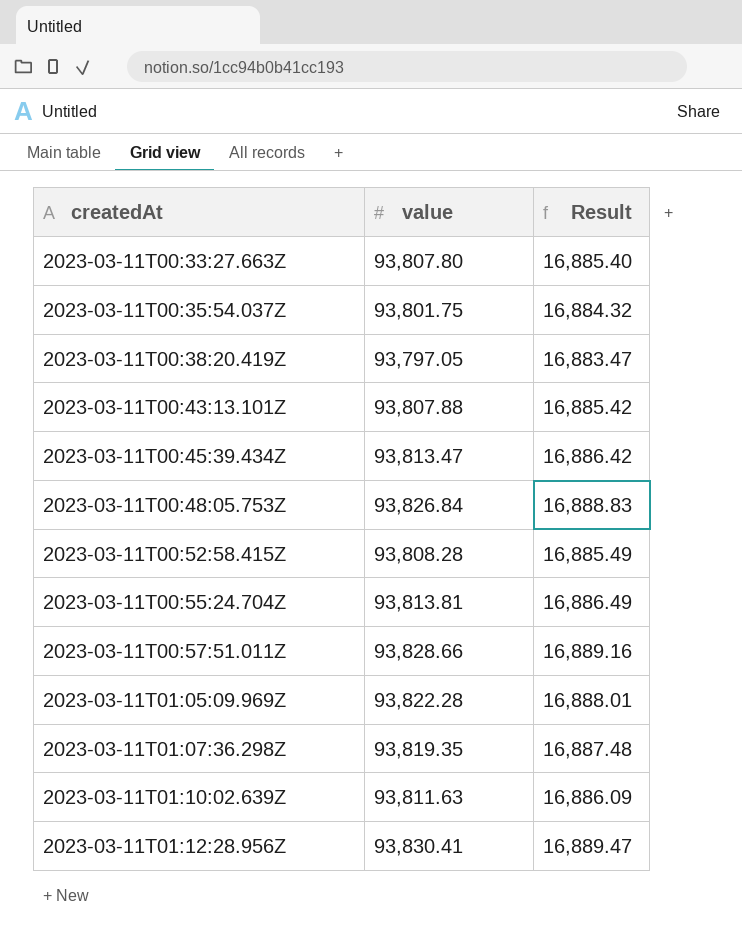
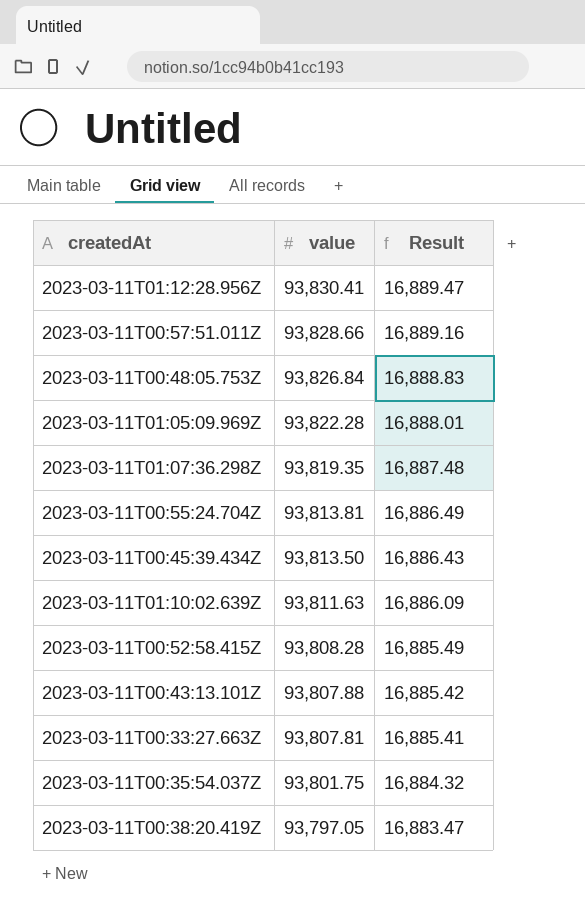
row order: createdAt ascending -> value descending
2023-03-11T00:45:39.434Z | value: 93,813.47 -> 93,813.50
2023-03-11T00:45:39.434Z | Result: 16,886.42 -> 16,886.43
2023-03-11T00:33:27.663Z | value: 93,807.80 -> 93,807.81
2023-03-11T00:33:27.663Z | Result: 16,885.40 -> 16,885.41

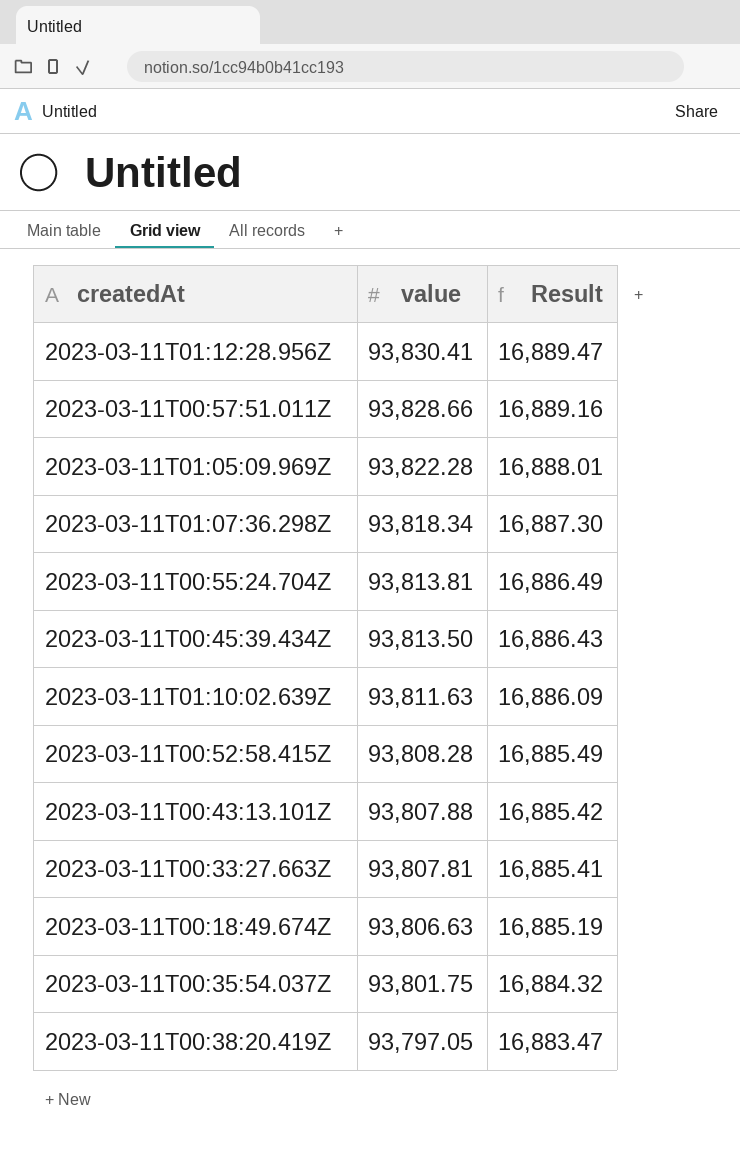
row 2023-03-11T00:48:05.753Z: 93,826.84 | 16,888.83 -> none
2023-03-11T01:07:36.298Z | value: 93,819.35 -> 93,818.34
2023-03-11T01:07:36.298Z | Result: 16,887.48 -> 16,887.30
row 2023-03-11T00:18:49.674Z: none -> 93,806.63 | 16,885.19

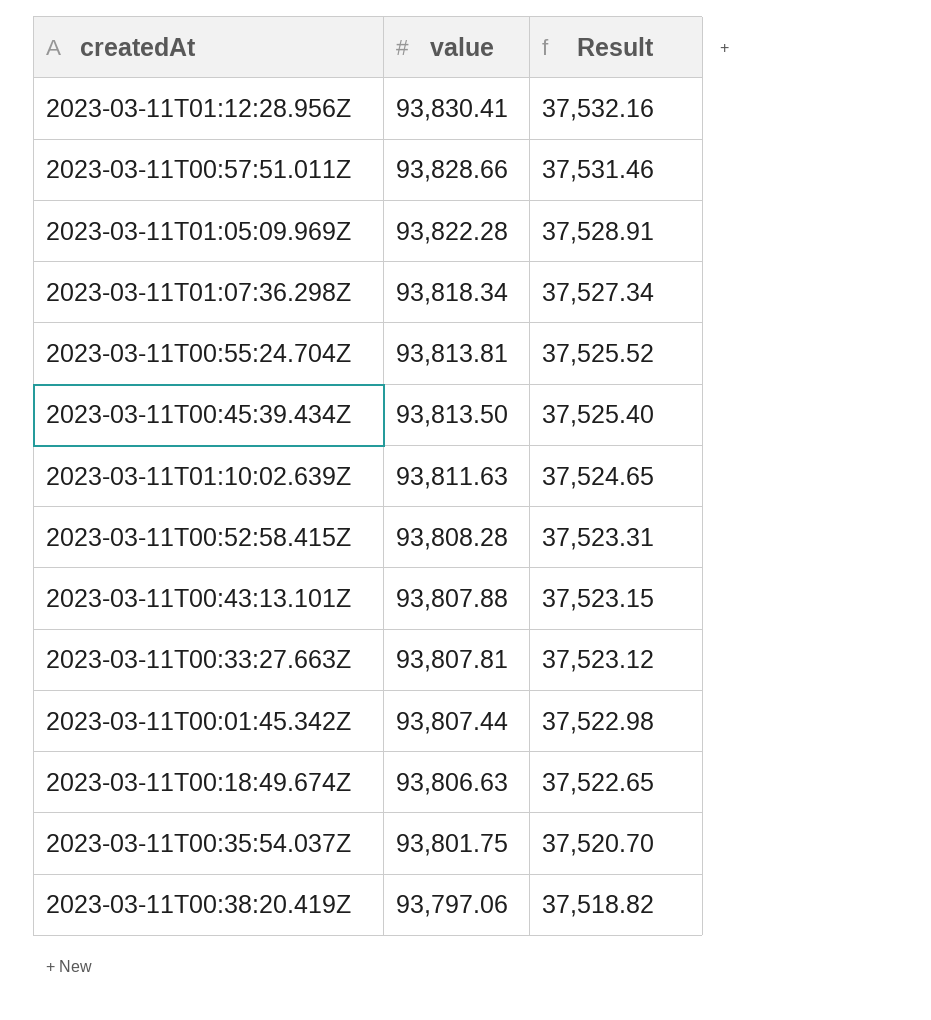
column Result | formula: [value] * 0.18 -> [value] * 0.4
row 2023-03-11T00:01:45.342Z: none -> 93,807.44 | 37,522.98
2023-03-11T00:38:20.419Z | value: 93,797.05 -> 93,797.06

